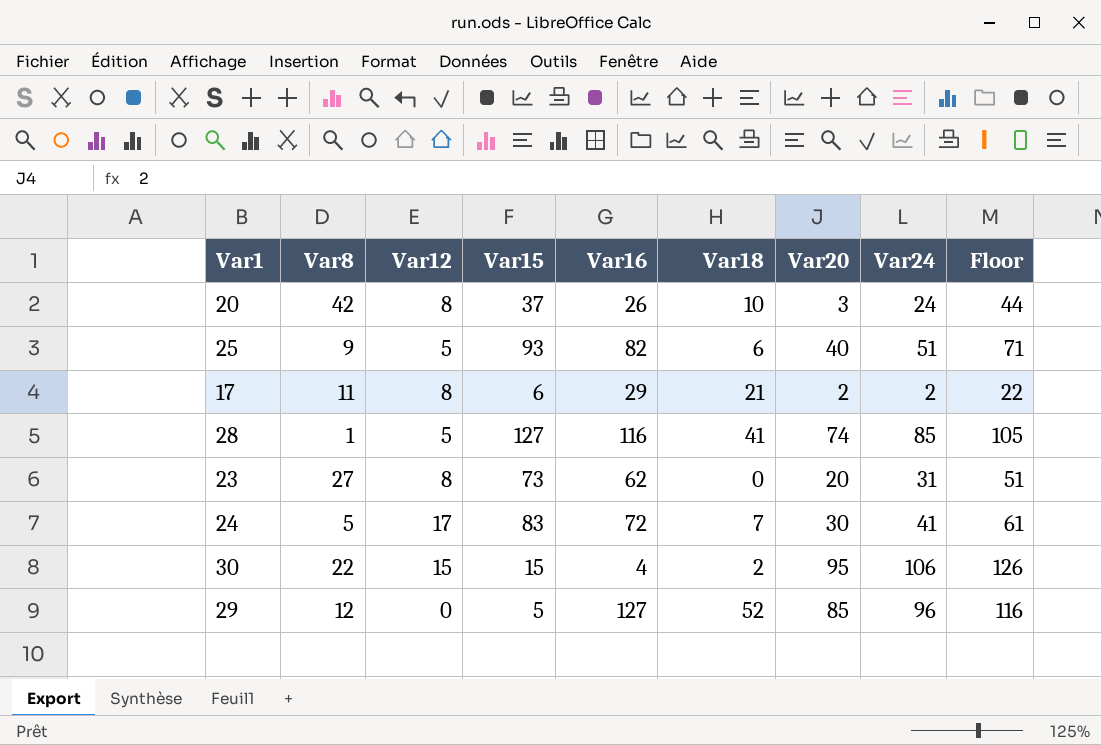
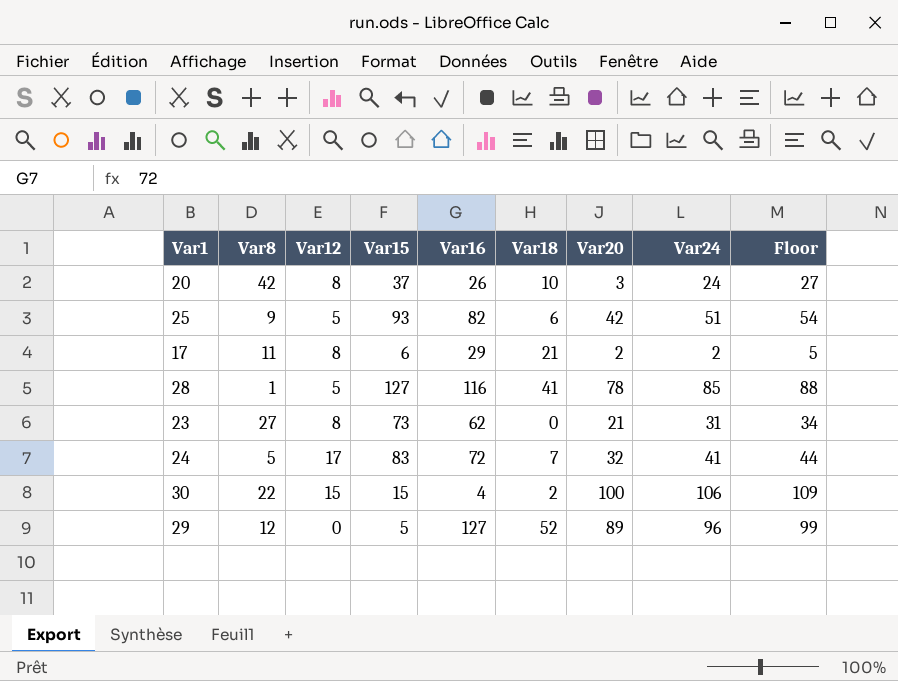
column Floor | formula: [Var24] + 20 -> [Var24] + 3
25 | Var20: 40 -> 42
28 | Var20: 74 -> 78
23 | Var20: 20 -> 21
24 | Var20: 30 -> 32
30 | Var20: 95 -> 100
29 | Var20: 85 -> 89

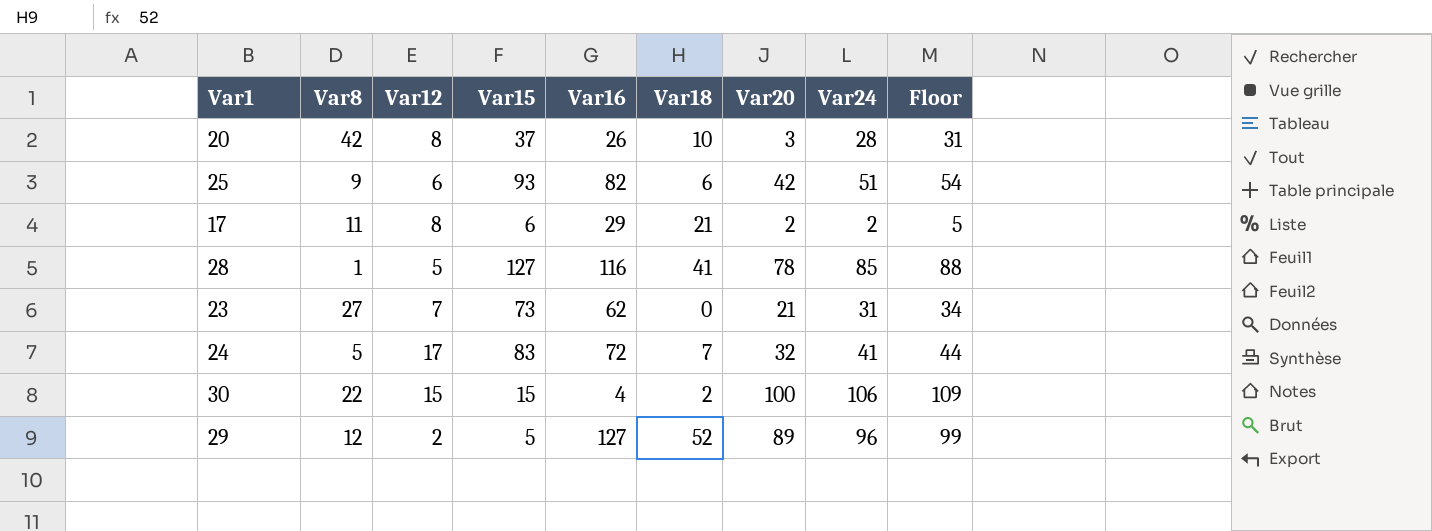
20 | Var24: 24 -> 28
20 | Floor: 27 -> 31
25 | Var12: 5 -> 6
23 | Var12: 8 -> 7
29 | Var12: 0 -> 2

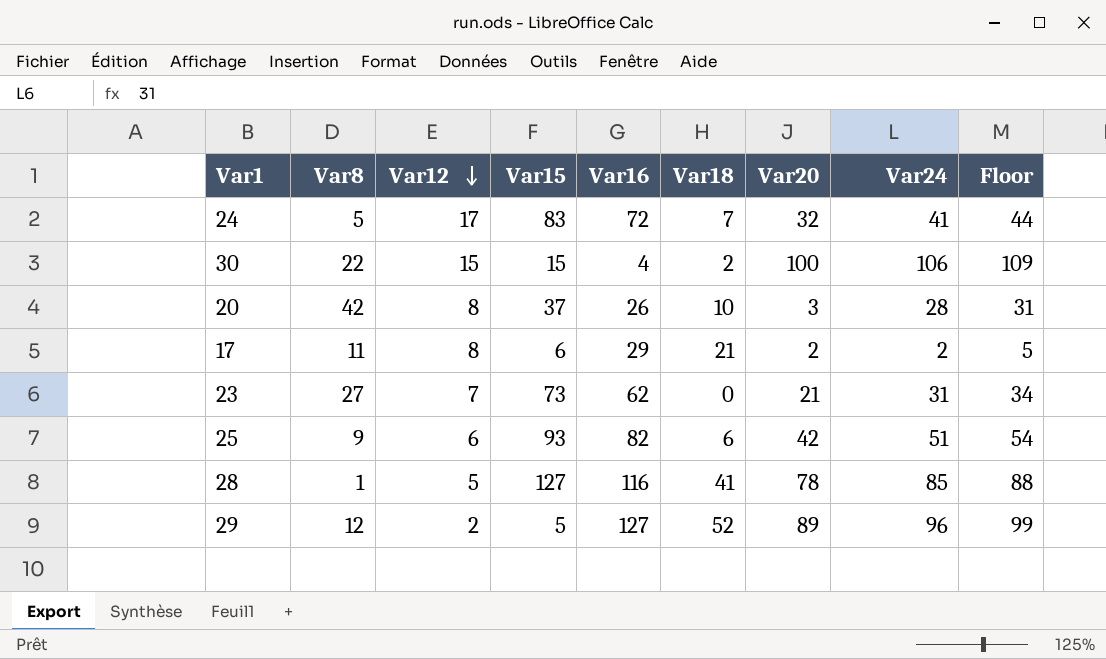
row order: none -> Var12 descending

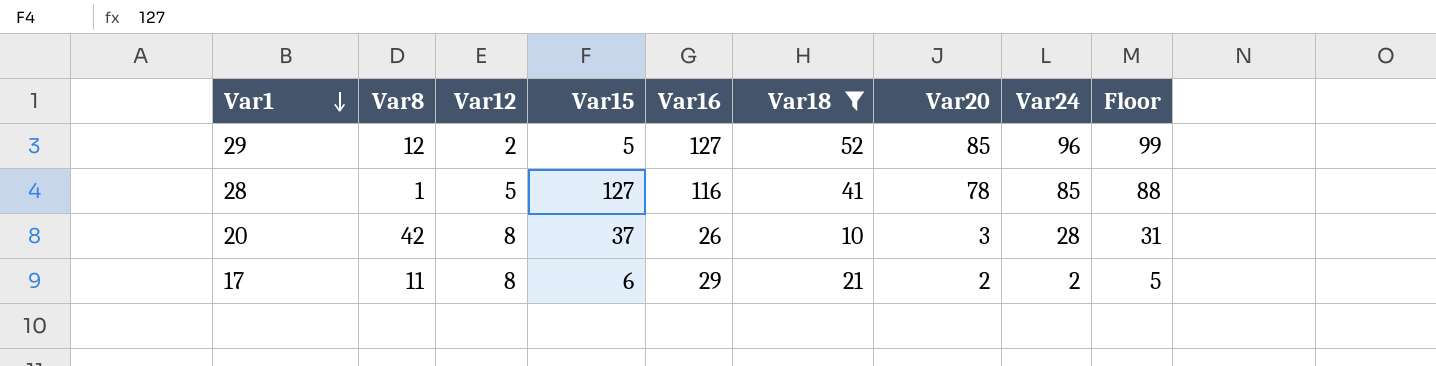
filter: none -> Var18 >= 10
row order: Var12 descending -> Var1 descending
29 | Var20: 89 -> 85

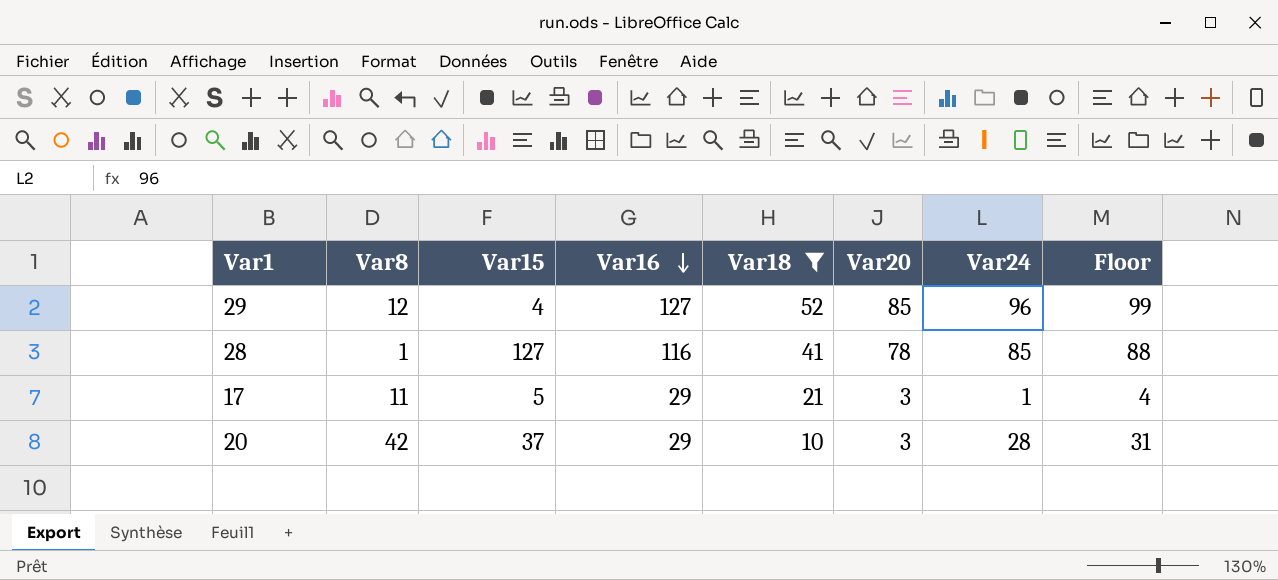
row order: Var1 descending -> Var16 descending
column Var12 | position: 3 -> none
29 | Var15: 5 -> 4
17 | Var15: 6 -> 5
17 | Var20: 2 -> 3
17 | Var24: 2 -> 1
17 | Floor: 5 -> 4
20 | Var16: 26 -> 29

